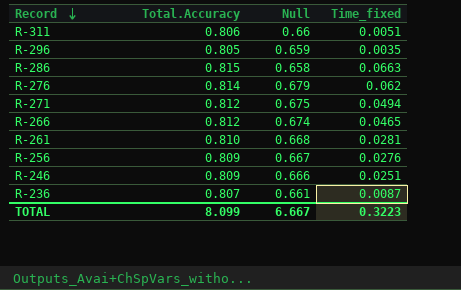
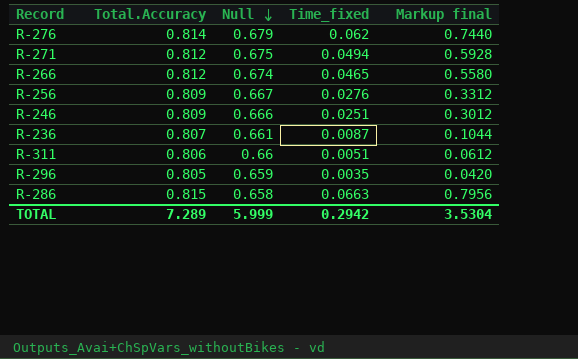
row order: Record descending -> Null descending
column Markup final | formula: none -> [Time_fixed] * 12
row R-261: 0.810 | 0.668 | 0.0281 -> none
TOTAL | Total.Accuracy: 8.099 -> 7.289
TOTAL | Null: 6.667 -> 5.999
TOTAL | Time_fixed: 0.3223 -> 0.2942

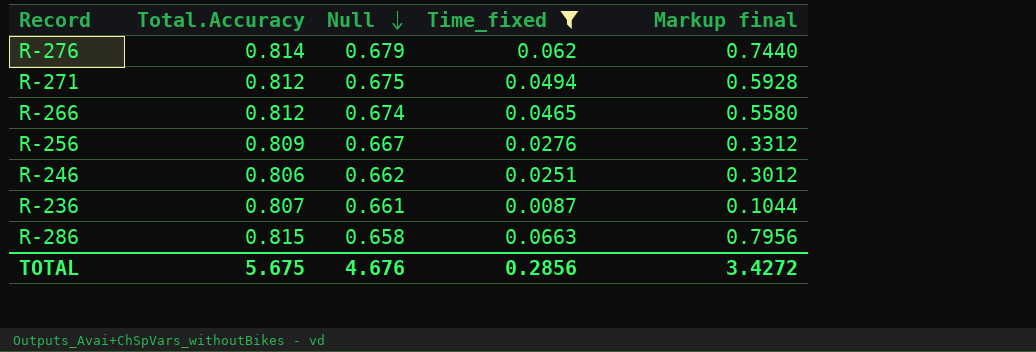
filter: none -> Time_fixed >= 0.0087
R-246 | Total.Accuracy: 0.809 -> 0.806
R-246 | Null: 0.666 -> 0.662
TOTAL | Total.Accuracy: 7.289 -> 5.675
TOTAL | Null: 5.999 -> 4.676
TOTAL | Time_fixed: 0.2942 -> 0.2856
TOTAL | Markup final: 3.5304 -> 3.4272

